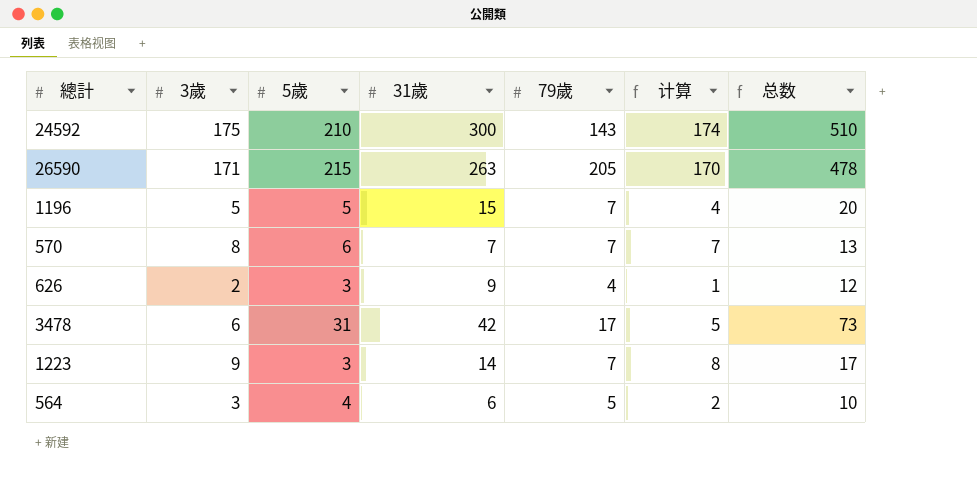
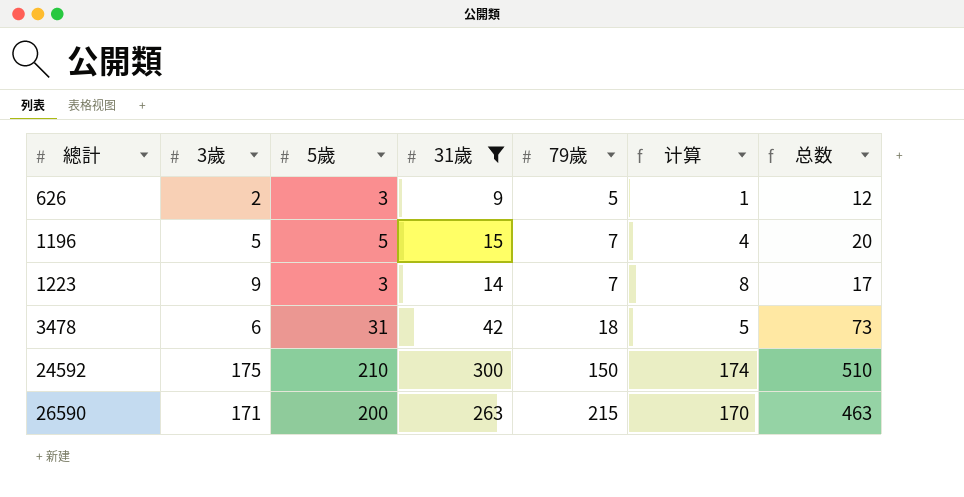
filter: none -> 31歲 >= 9
row order: none -> 總計 ascending
626 | 79歲: 4 -> 5
3478 | 79歲: 17 -> 18
24592 | 79歲: 143 -> 150
26590 | 5歲: 215 -> 200
26590 | 79歲: 205 -> 215
26590 | 总数: 478 -> 463

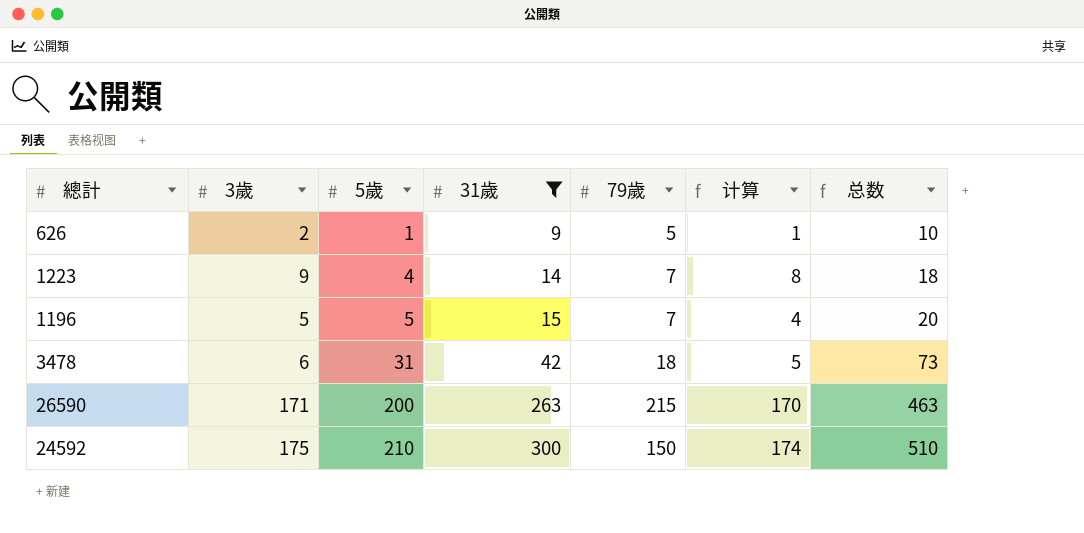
row order: 總計 ascending -> 5歲 ascending
626 | 5歲: 3 -> 1
626 | 总数: 12 -> 10
1223 | 5歲: 3 -> 4
1223 | 总数: 17 -> 18

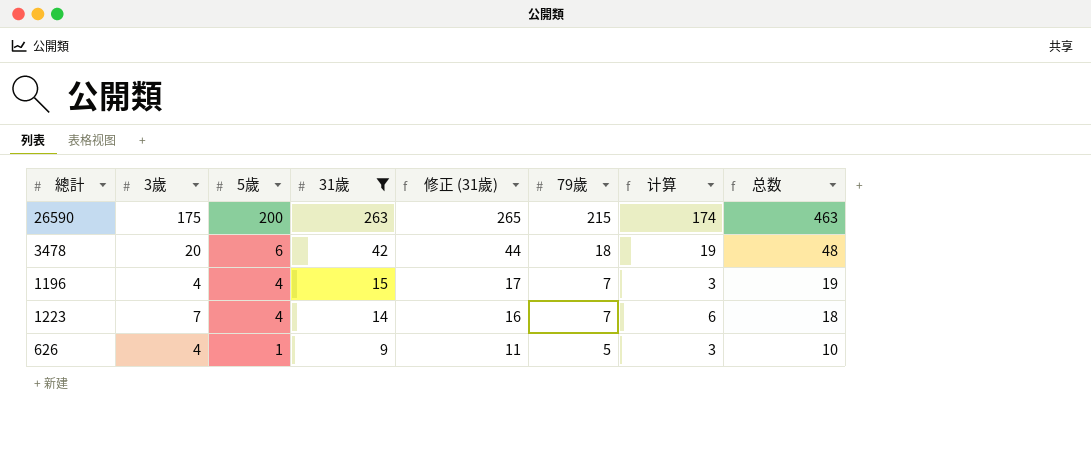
row order: 5歲 ascending -> 5歲 descending
column 修正 (31歲) | formula: none -> [31歲] + 2
row 24592: 175 | 210 | 300 | 150 | 174 | 510 -> none
26590 | 3歲: 171 -> 175
26590 | 计算: 170 -> 174
3478 | 3歲: 6 -> 20
3478 | 5歲: 31 -> 6
3478 | 计算: 5 -> 19
3478 | 总数: 73 -> 48
1196 | 3歲: 5 -> 4
1196 | 5歲: 5 -> 4
1196 | 计算: 4 -> 3
1196 | 总数: 20 -> 19
1223 | 3歲: 9 -> 7
1223 | 计算: 8 -> 6
626 | 3歲: 2 -> 4
626 | 计算: 1 -> 3

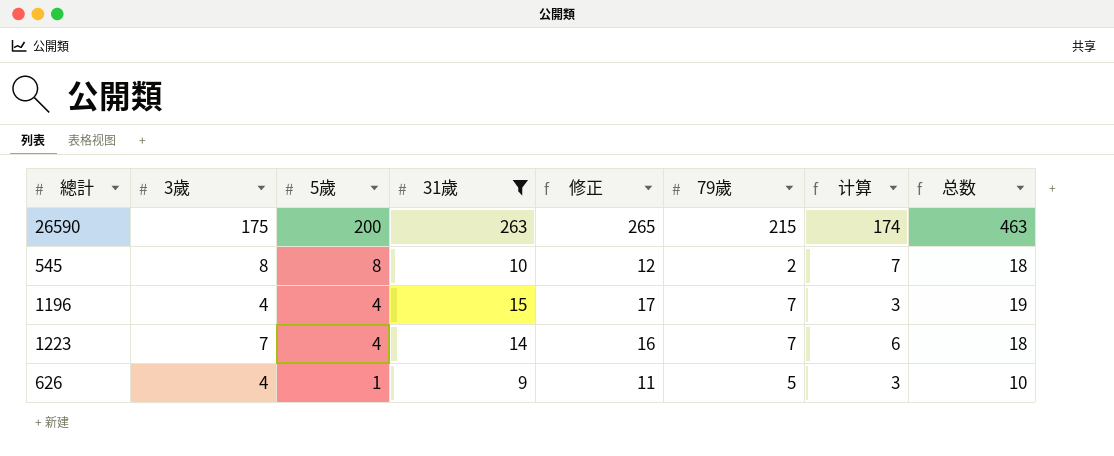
column name: 修正 (31歲) -> 修正
row 3478: 20 | 6 | 42 | 44 | 18 | 19 | 48 -> none
row 545: none -> 8 | 8 | 10 | 12 | 2 | 7 | 18

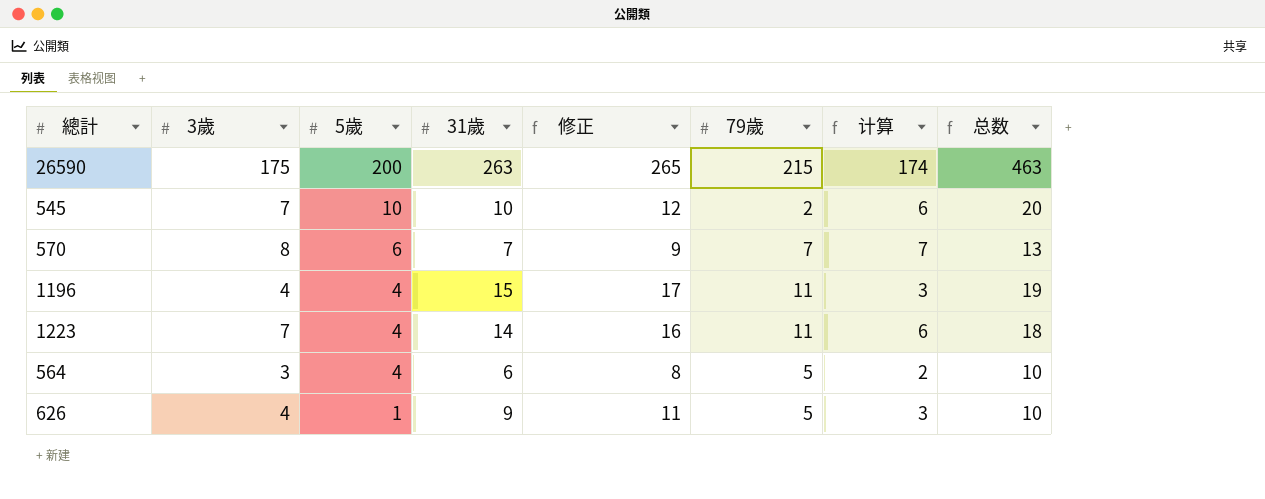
filter: 31歲 >= 9 -> none
545 | 3歲: 8 -> 7
545 | 5歲: 8 -> 10
545 | 计算: 7 -> 6
545 | 总数: 18 -> 20
1196 | 79歲: 7 -> 11
1223 | 79歲: 7 -> 11

